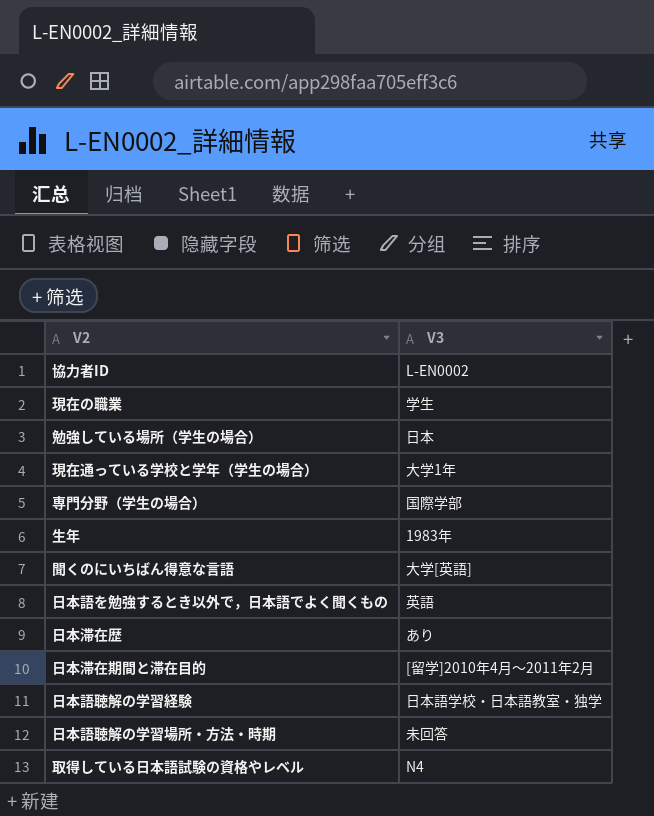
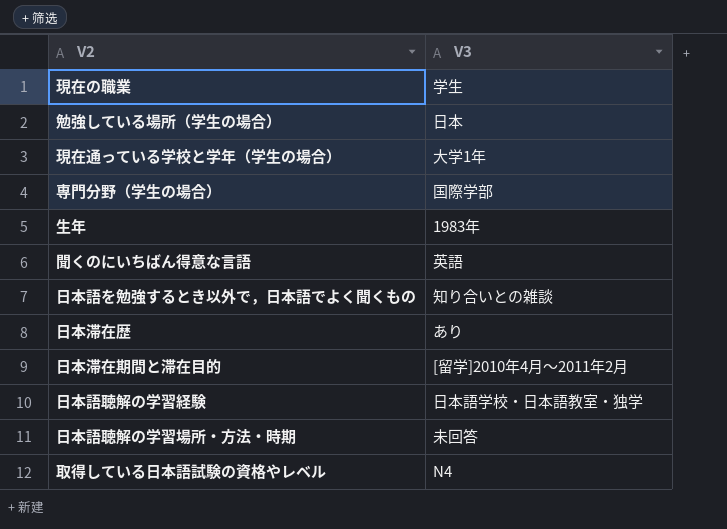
row 協力者ID: L-EN0002 -> none
聞くのにいちばん得意な言語 | V3: 大学[英語] -> 英語
日本語を勉強するとき以外で，日本語でよく聞くもの | V3: 英語 -> 知り合いとの雑談

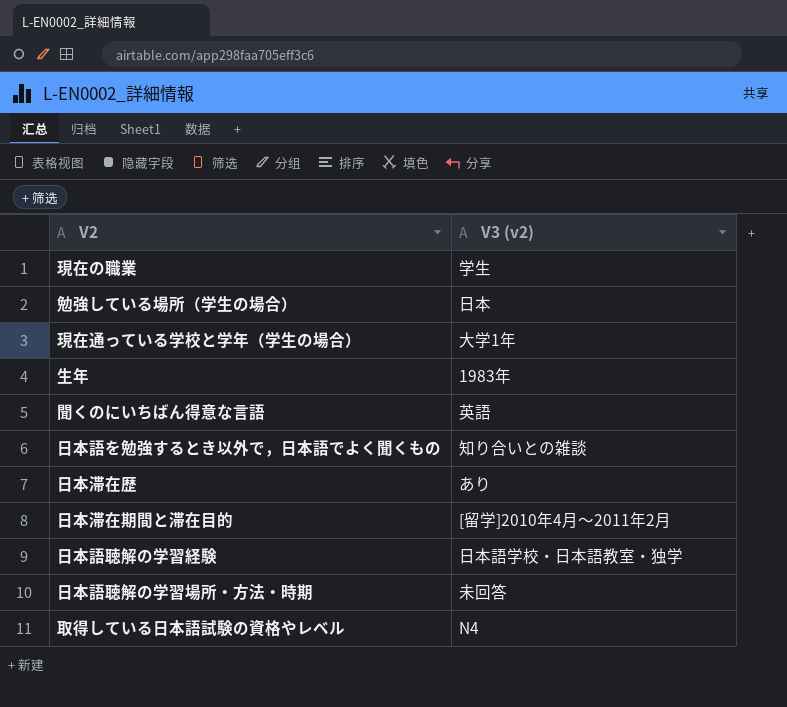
column name: V3 -> V3 (v2)
row 専門分野（学生の場合）: 国際学部 -> none

